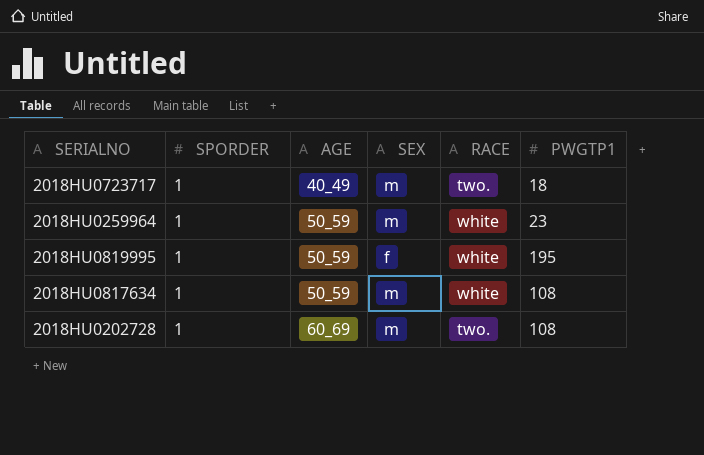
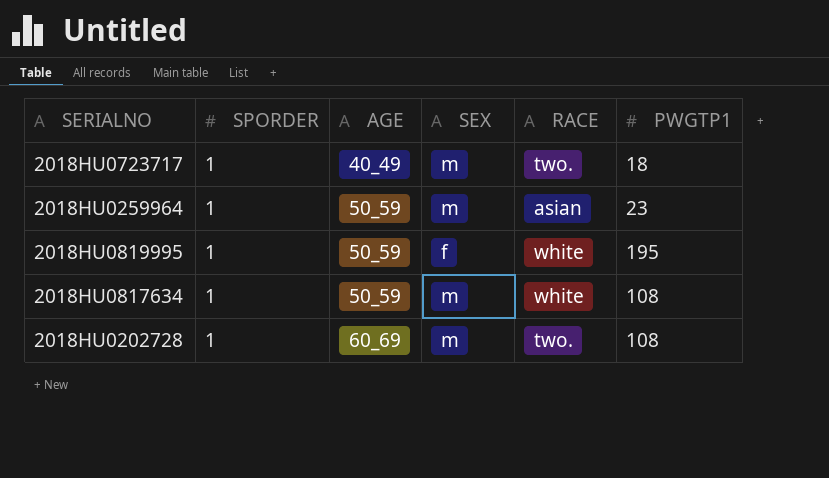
2018HU0259964 | RACE: white -> asian

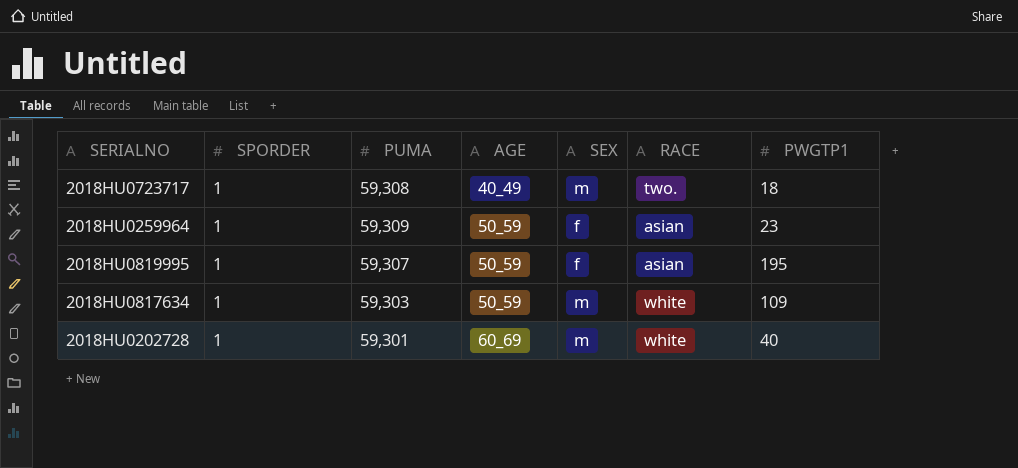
column PUMA | position: none -> 3
2018HU0259964 | SEX: m -> f
2018HU0819995 | RACE: white -> asian
2018HU0817634 | PWGTP1: 108 -> 109
2018HU0202728 | RACE: two. -> white
2018HU0202728 | PWGTP1: 108 -> 40

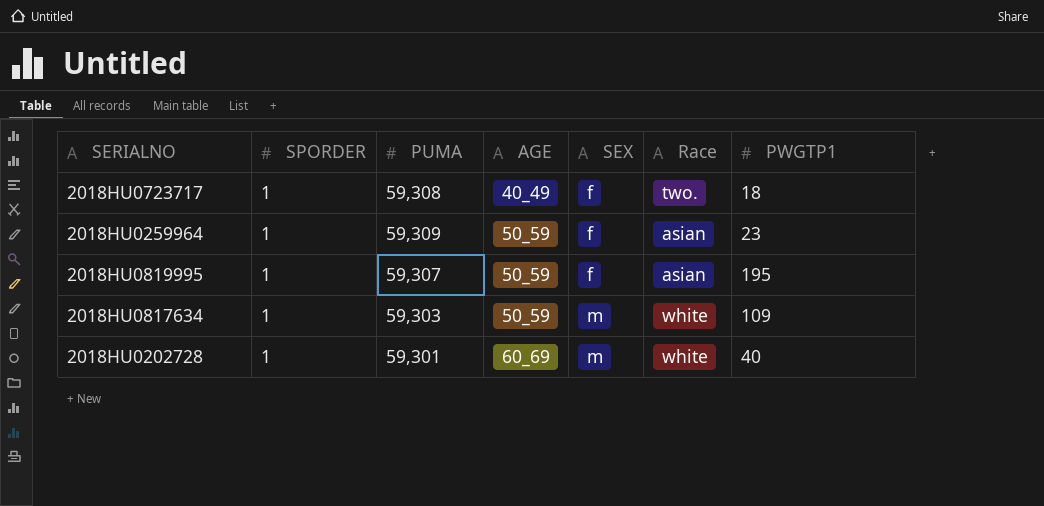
column name: RACE -> Race
2018HU0723717 | SEX: m -> f

